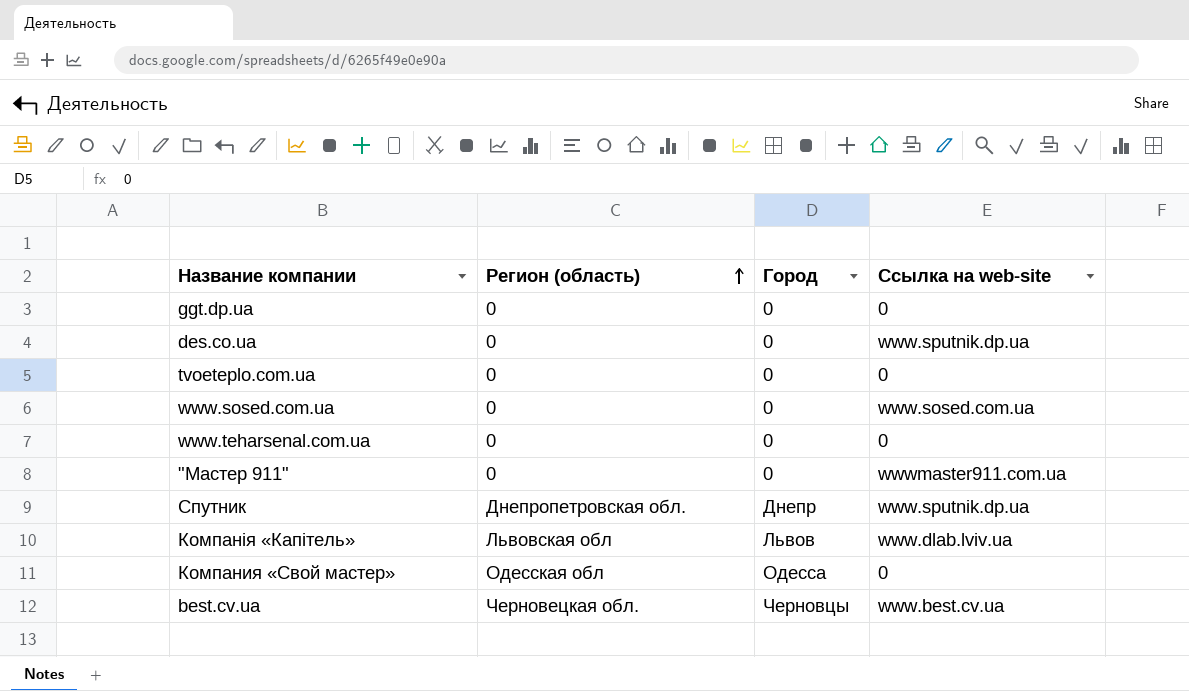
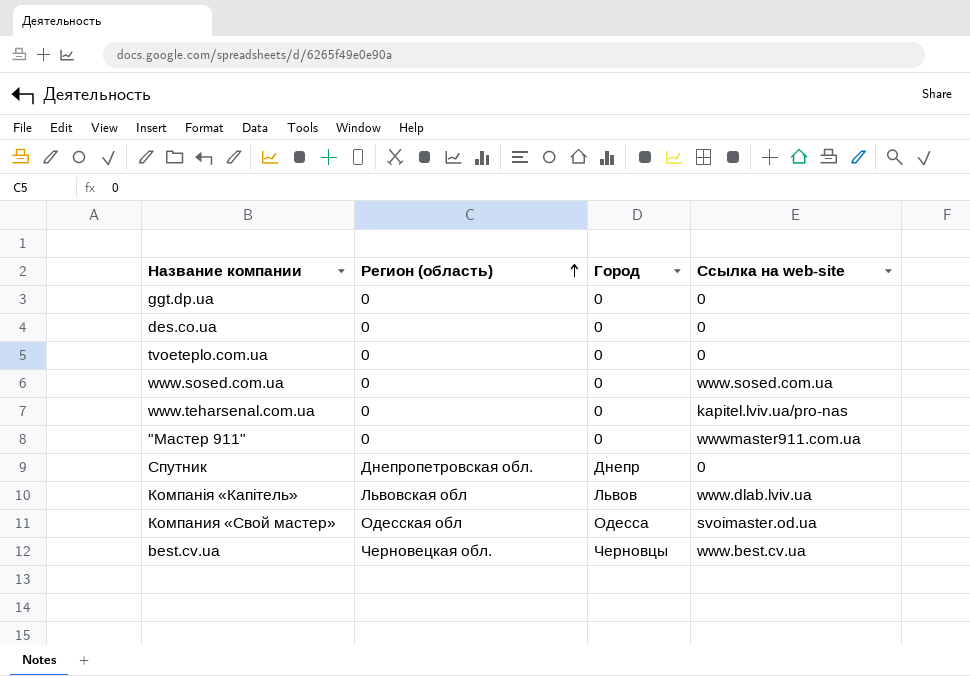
des.co.ua | Ссылка на web-site: www.sputnik.dp.ua -> 0
www.teharsenal.com.ua | Ссылка на web-site: 0 -> kapitel.lviv.ua/pro-nas
Спутник | Ссылка на web-site: www.sputnik.dp.ua -> 0
Компания «Свой мастер» | Ссылка на web-site: 0 -> svoimaster.od.ua

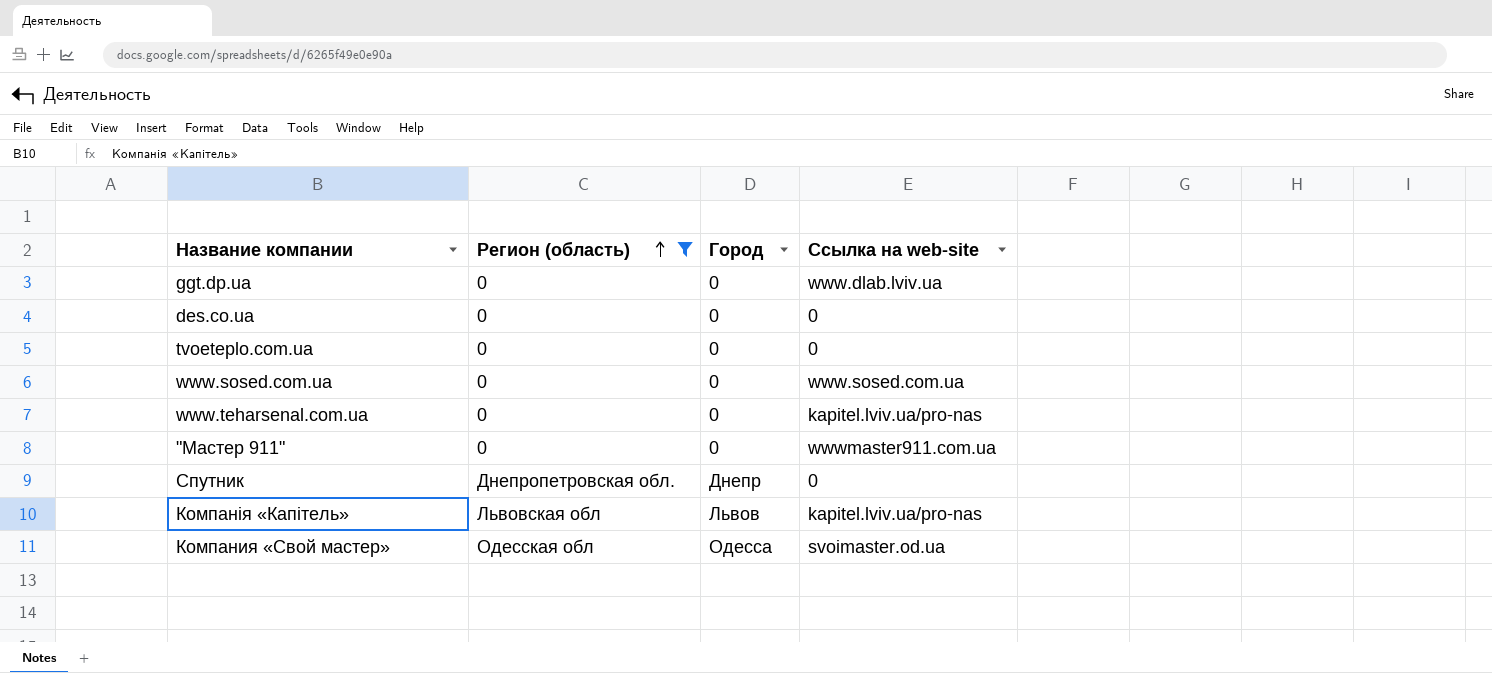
filter: none -> Регион (область) != Черновецкая обл.
ggt.dp.ua | Ссылка на web-site: 0 -> www.dlab.lviv.ua
Компанія «Капітель» | Ссылка на web-site: www.dlab.lviv.ua -> kapitel.lviv.ua/pro-nas

